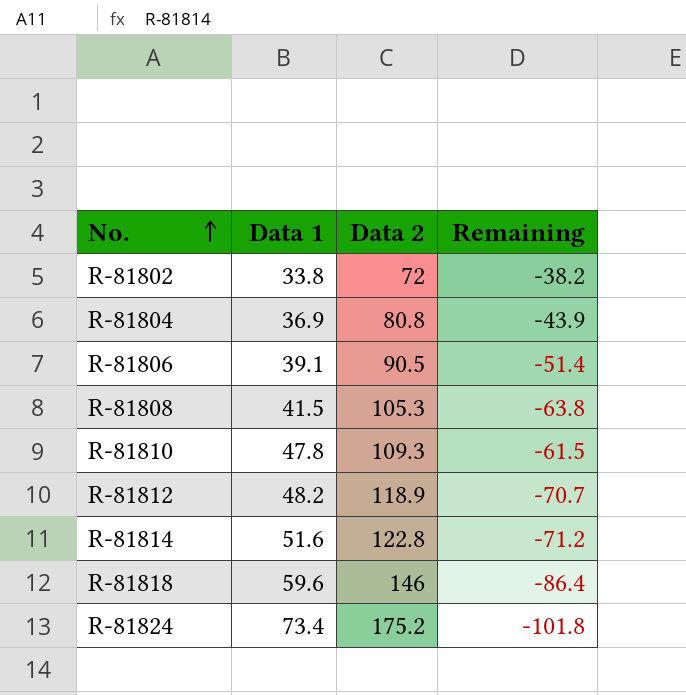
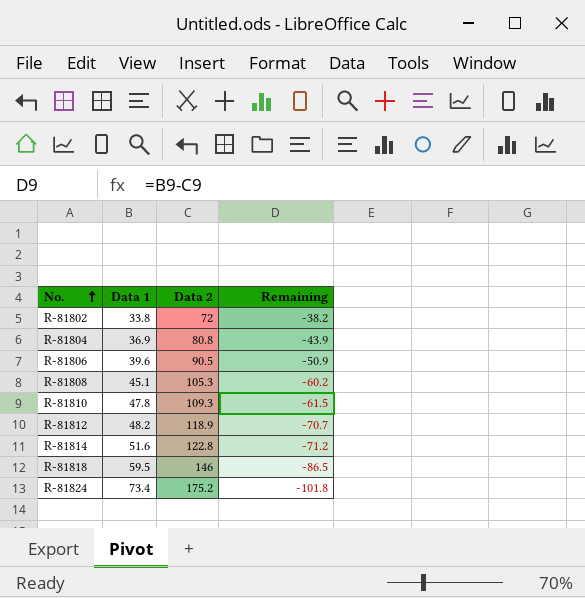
R-81806 | Data 1: 39.1 -> 39.6
R-81806 | Remaining: -51.4 -> -50.9
R-81808 | Data 1: 41.5 -> 45.1
R-81808 | Remaining: -63.8 -> -60.2
R-81818 | Data 1: 59.6 -> 59.5
R-81818 | Remaining: -86.4 -> -86.5

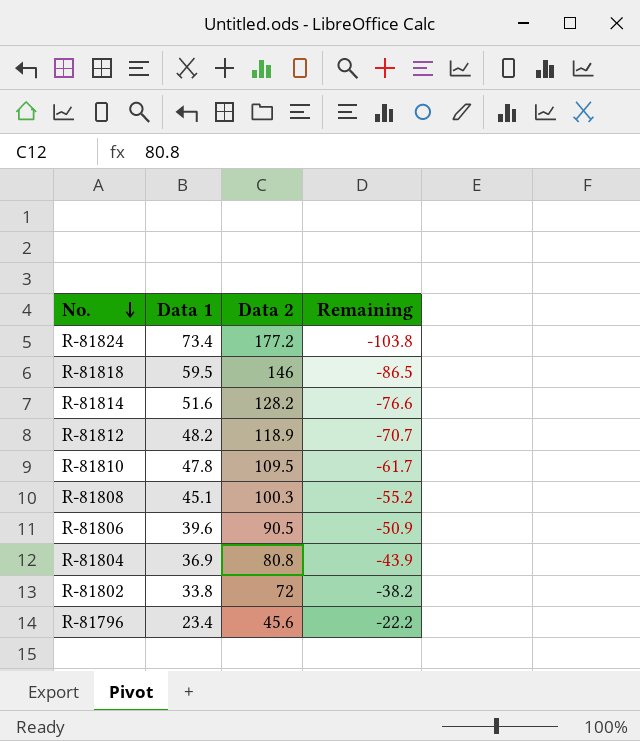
row order: No. ascending -> No. descending
R-81824 | Data 2: 175.2 -> 177.2
R-81824 | Remaining: -101.8 -> -103.8
R-81814 | Data 2: 122.8 -> 128.2
R-81814 | Remaining: -71.2 -> -76.6
R-81810 | Data 2: 109.3 -> 109.5
R-81810 | Remaining: -61.5 -> -61.7
R-81808 | Data 2: 105.3 -> 100.3
R-81808 | Remaining: -60.2 -> -55.2
row R-81796: none -> 23.4 | 45.6 | -22.2

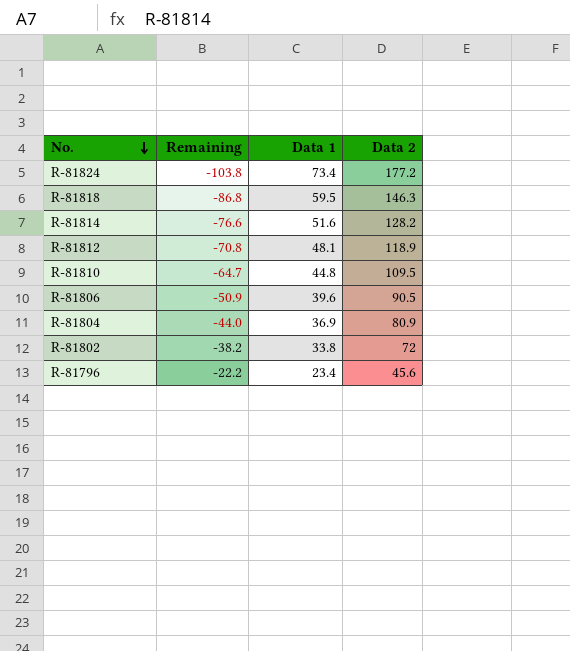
column Remaining | position: 4 -> 2
row R-81808: 45.1 | 100.3 | -55.2 -> none
R-81818 | Remaining: -86.5 -> -86.8
R-81818 | Data 2: 146 -> 146.3
R-81812 | Remaining: -70.7 -> -70.8
R-81812 | Data 1: 48.2 -> 48.1
R-81810 | Remaining: -61.7 -> -64.7
R-81810 | Data 1: 47.8 -> 44.8
R-81804 | Remaining: -43.9 -> -44.0
R-81804 | Data 2: 80.8 -> 80.9

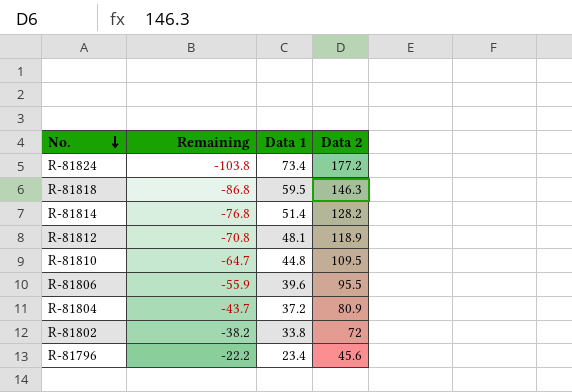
R-81814 | Remaining: -76.6 -> -76.8
R-81814 | Data 1: 51.6 -> 51.4
R-81806 | Remaining: -50.9 -> -55.9
R-81806 | Data 2: 90.5 -> 95.5
R-81804 | Remaining: -44.0 -> -43.7
R-81804 | Data 1: 36.9 -> 37.2

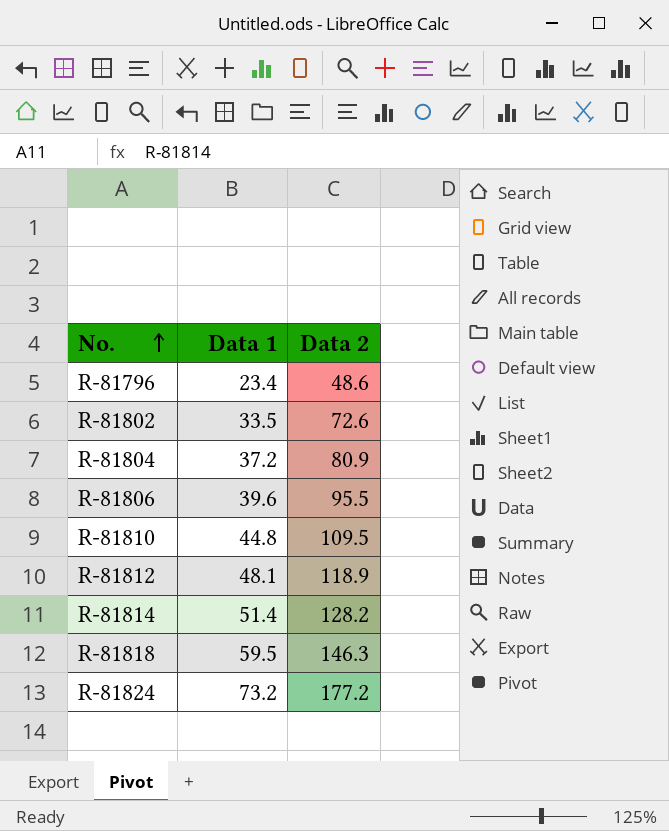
row order: No. descending -> No. ascending
column Remaining | formula: [Data 1] - [Data 2] -> none
R-81796 | Data 2: 45.6 -> 48.6
R-81802 | Data 1: 33.8 -> 33.5
R-81802 | Data 2: 72 -> 72.6
R-81824 | Data 1: 73.4 -> 73.2

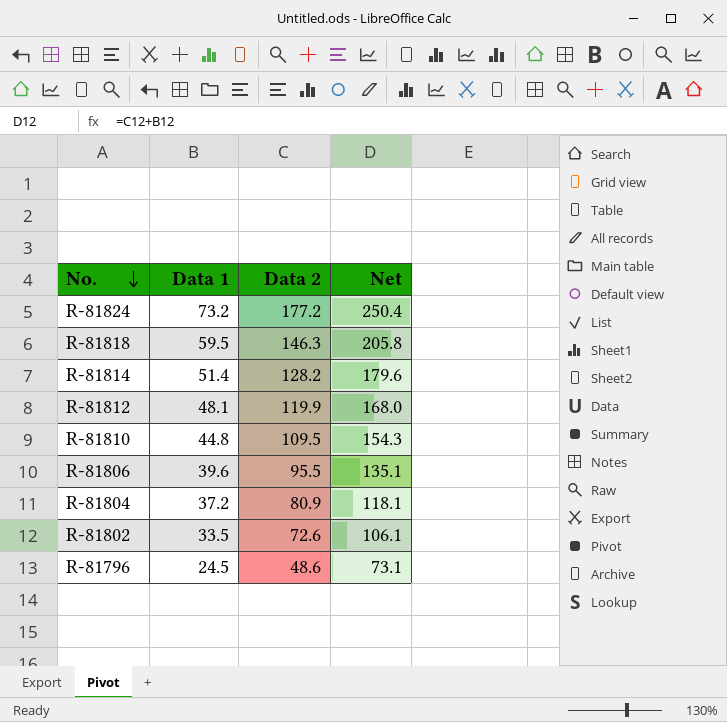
row order: No. ascending -> No. descending
column Net | formula: none -> [Data 1] + [Data 2]
R-81812 | Data 2: 118.9 -> 119.9
R-81796 | Data 1: 23.4 -> 24.5

